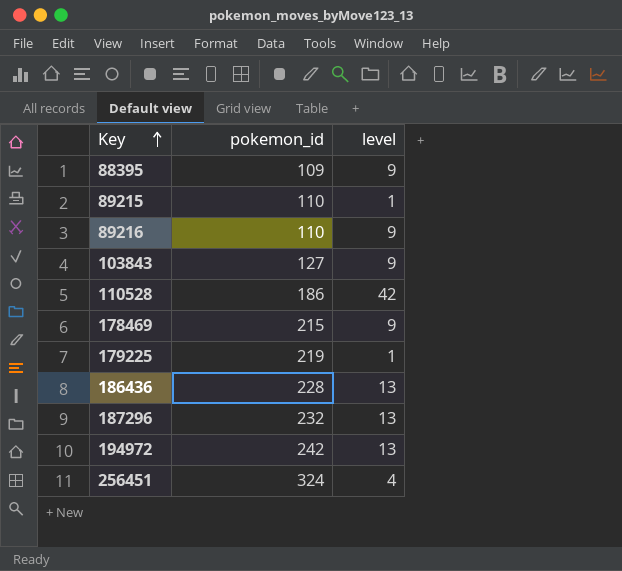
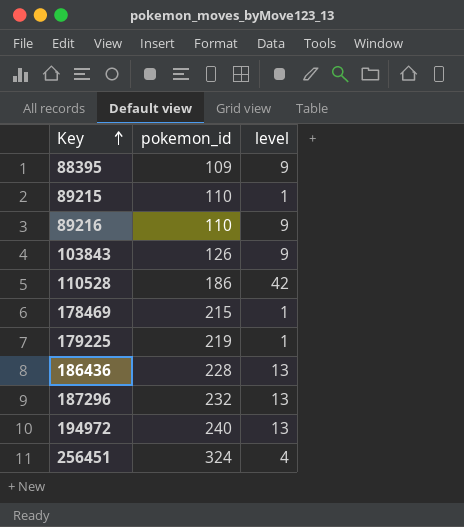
103843 | pokemon_id: 127 -> 126
178469 | level: 9 -> 1
194972 | pokemon_id: 242 -> 240

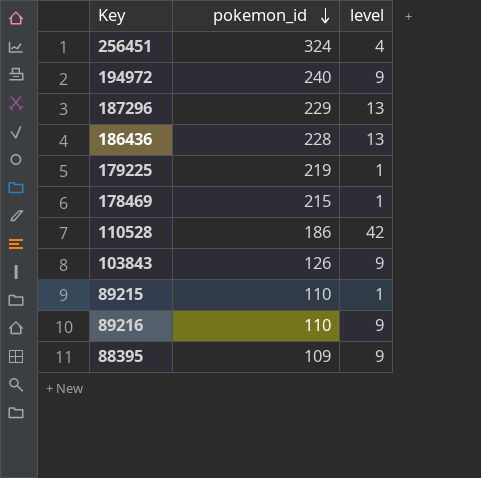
row order: Key ascending -> pokemon_id descending
194972 | level: 13 -> 9
187296 | pokemon_id: 232 -> 229

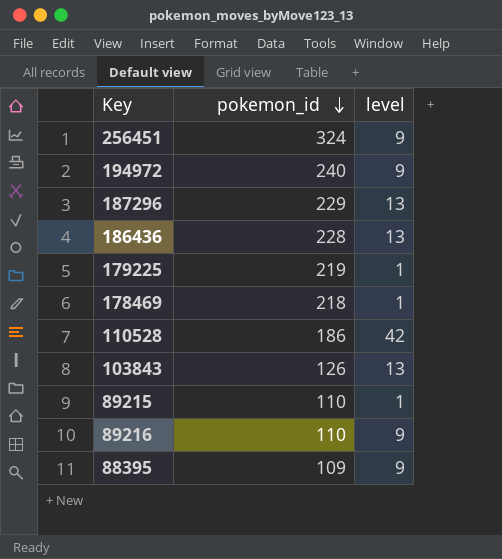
256451 | level: 4 -> 9
178469 | pokemon_id: 215 -> 218
103843 | level: 9 -> 13

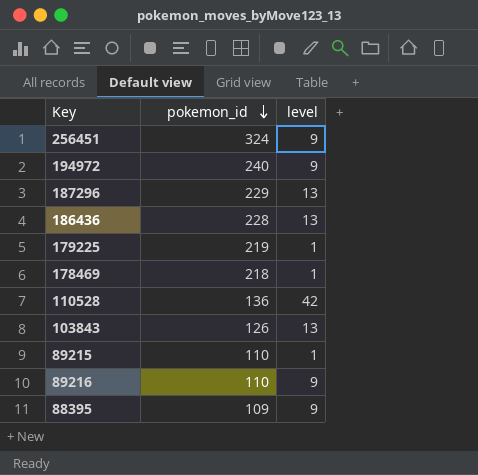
110528 | pokemon_id: 186 -> 136

